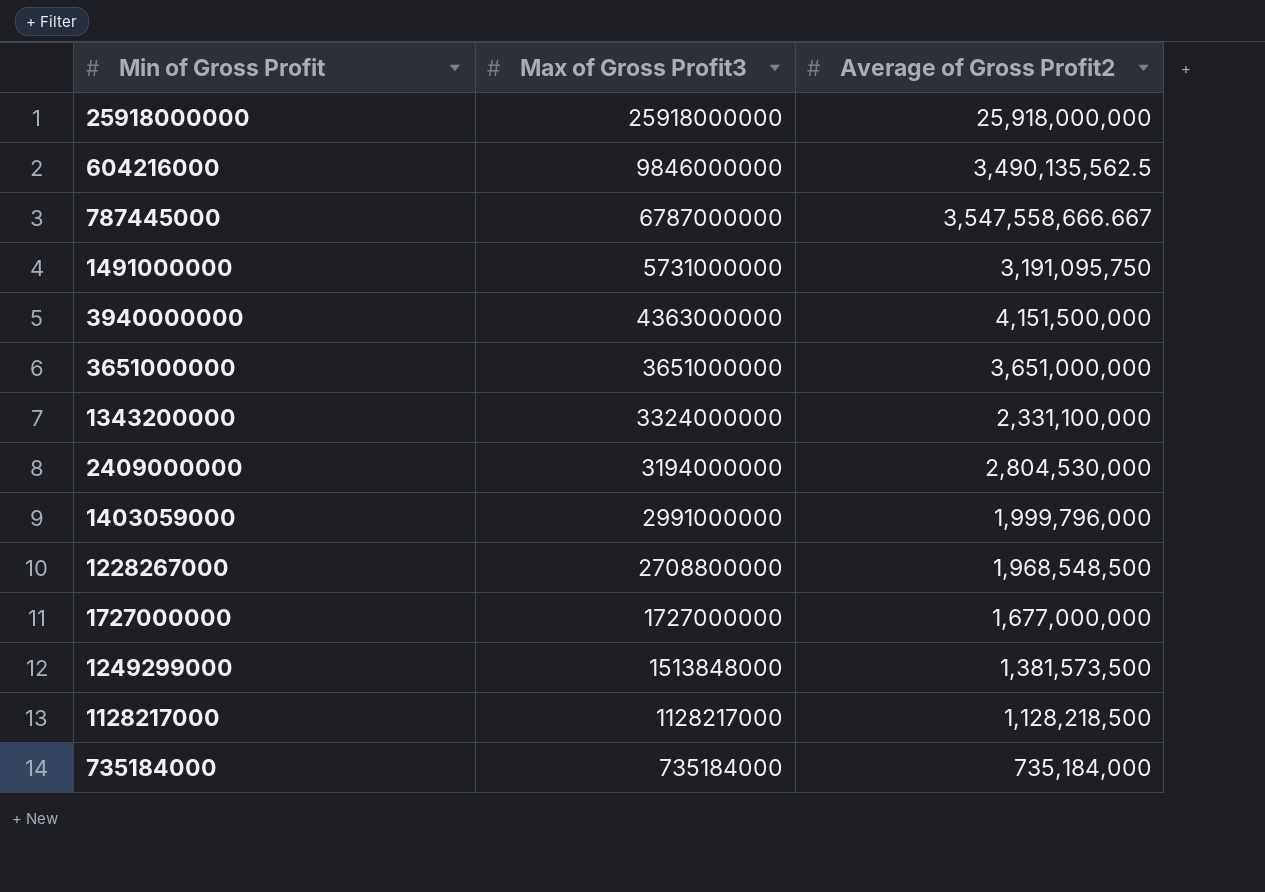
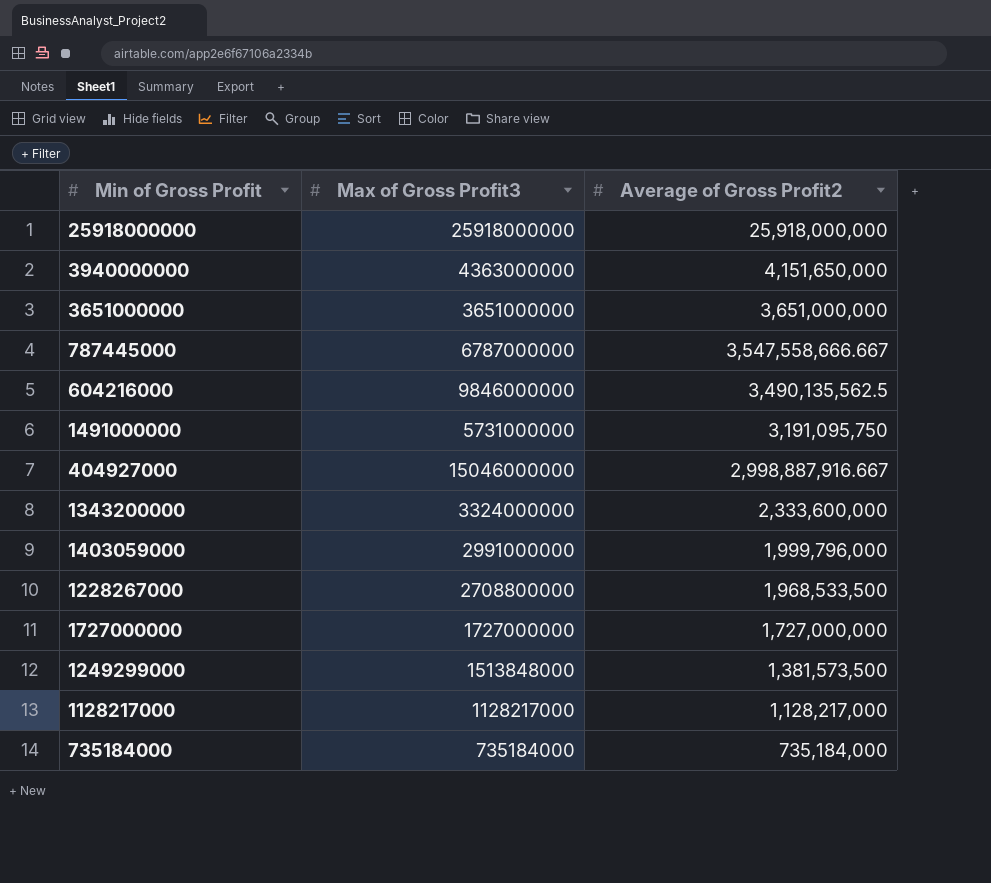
row order: Max of Gross Profit3 descending -> Average of Gross Profit2 descending
row 2409000000: 3194000000 | 2,804,530,000 -> none
3940000000 | Average of Gross Profit2: 4,151,500,000 -> 4,151,650,000
row 404927000: none -> 15046000000 | 2,998,887,916.667
1343200000 | Average of Gross Profit2: 2,331,100,000 -> 2,333,600,000
1228267000 | Average of Gross Profit2: 1,968,548,500 -> 1,968,533,500
1727000000 | Average of Gross Profit2: 1,677,000,000 -> 1,727,000,000
1128217000 | Average of Gross Profit2: 1,128,218,500 -> 1,128,217,000

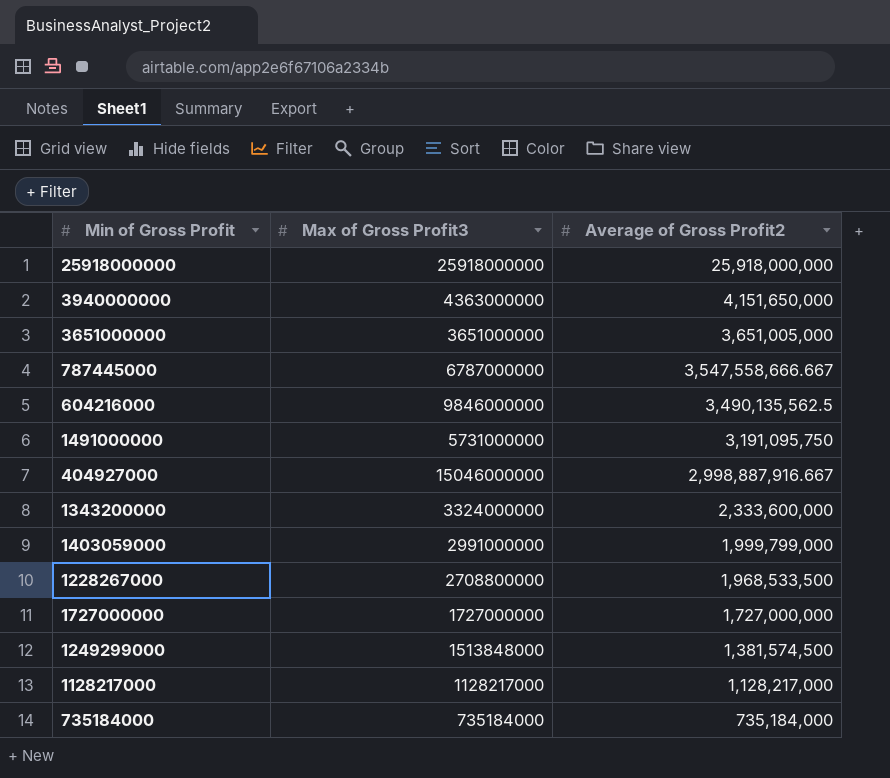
3651000000 | Average of Gross Profit2: 3,651,000,000 -> 3,651,005,000
1403059000 | Average of Gross Profit2: 1,999,796,000 -> 1,999,799,000
1249299000 | Average of Gross Profit2: 1,381,573,500 -> 1,381,574,500

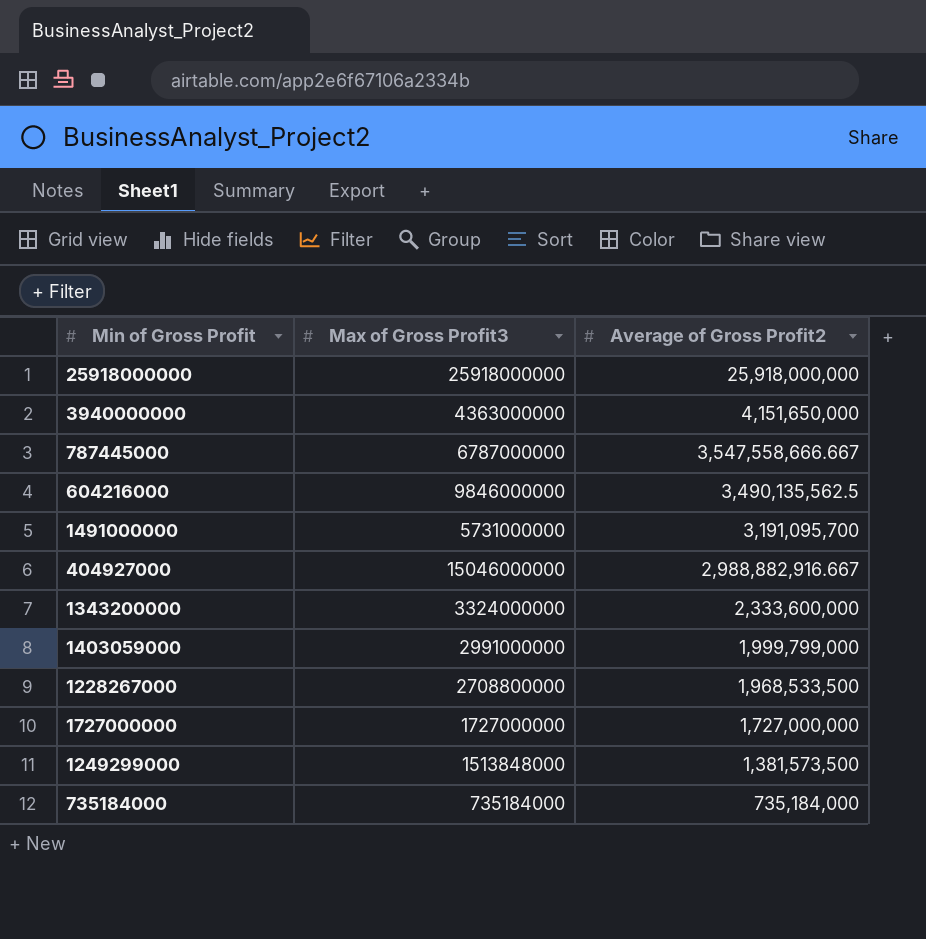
row 3651000000: 3651000000 | 3,651,005,000 -> none
row 1128217000: 1128217000 | 1,128,217,000 -> none
1491000000 | Average of Gross Profit2: 3,191,095,750 -> 3,191,095,700
404927000 | Average of Gross Profit2: 2,998,887,916.667 -> 2,988,882,916.667
1249299000 | Average of Gross Profit2: 1,381,574,500 -> 1,381,573,500

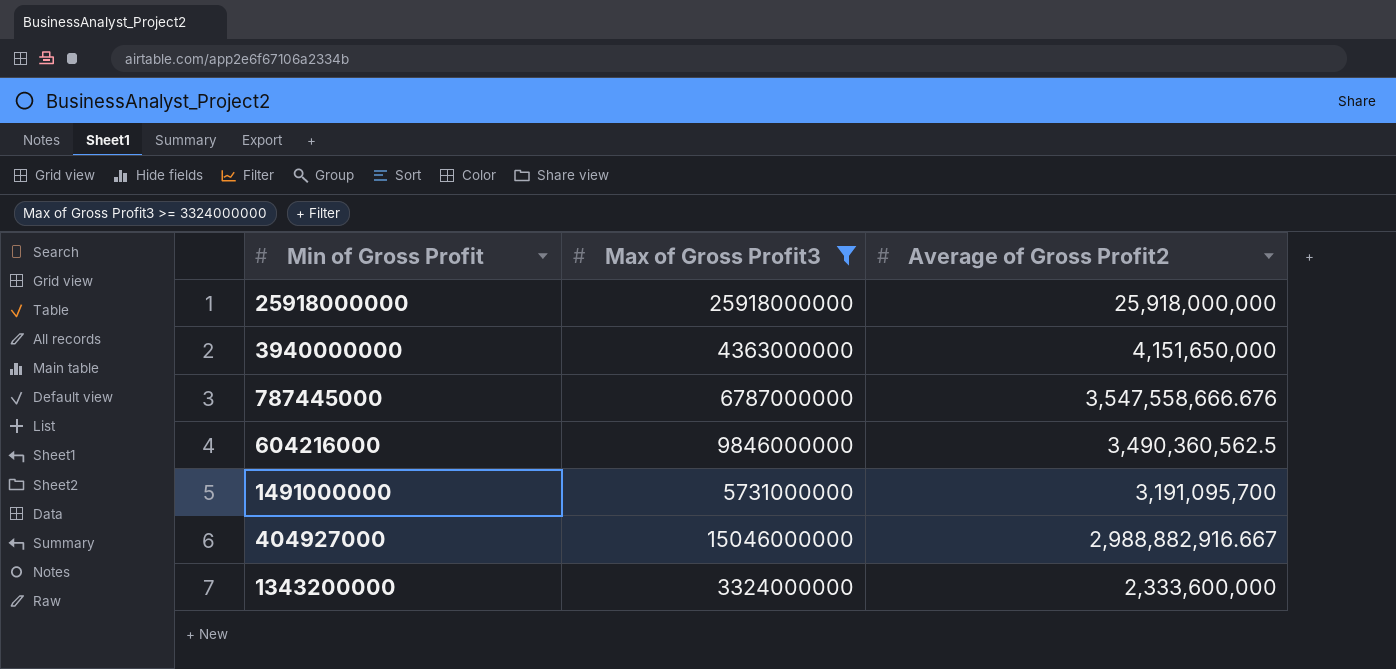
filter: none -> Max of Gross Profit3 >= 3324000000
787445000 | Average of Gross Profit2: 3,547,558,666.667 -> 3,547,558,666.676
604216000 | Average of Gross Profit2: 3,490,135,562.5 -> 3,490,360,562.5

